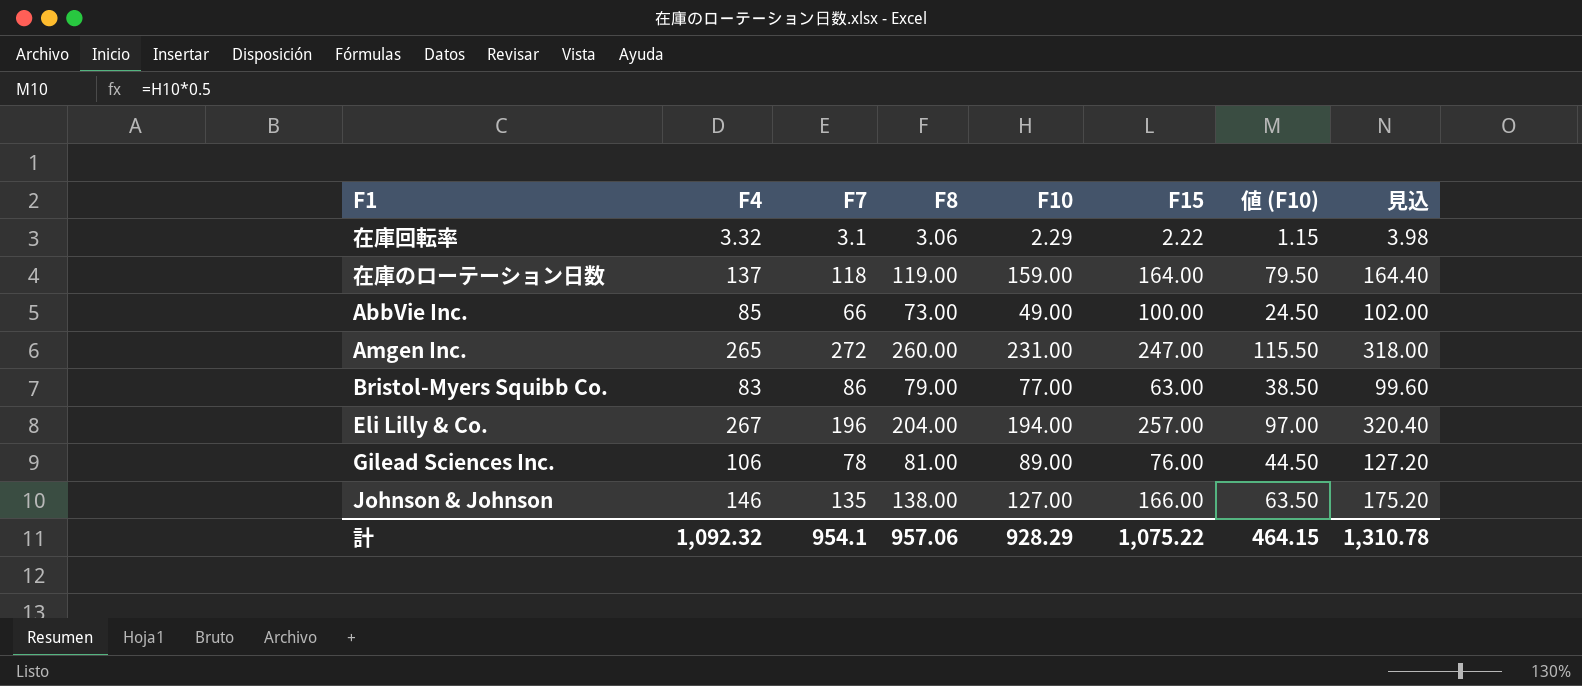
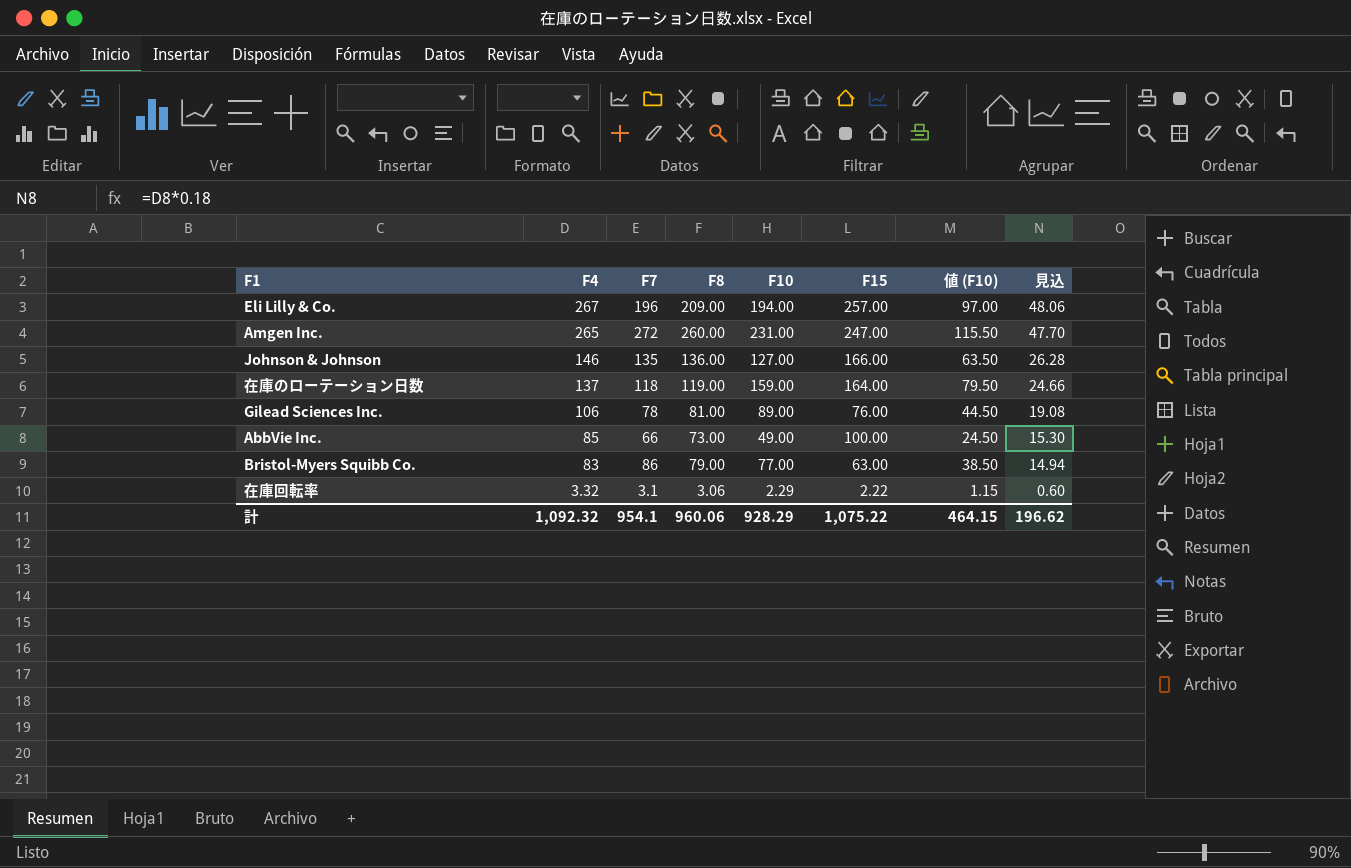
row order: none -> F4 descending
column 見込 | formula: [F4] * 1.2 -> [F4] * 0.18
Eli Lilly & Co. | F8: 204.00 -> 209.00
Johnson & Johnson | F8: 138.00 -> 136.00
計 | F8: 957.06 -> 960.06
計 | 見込: 1,310.78 -> 196.62

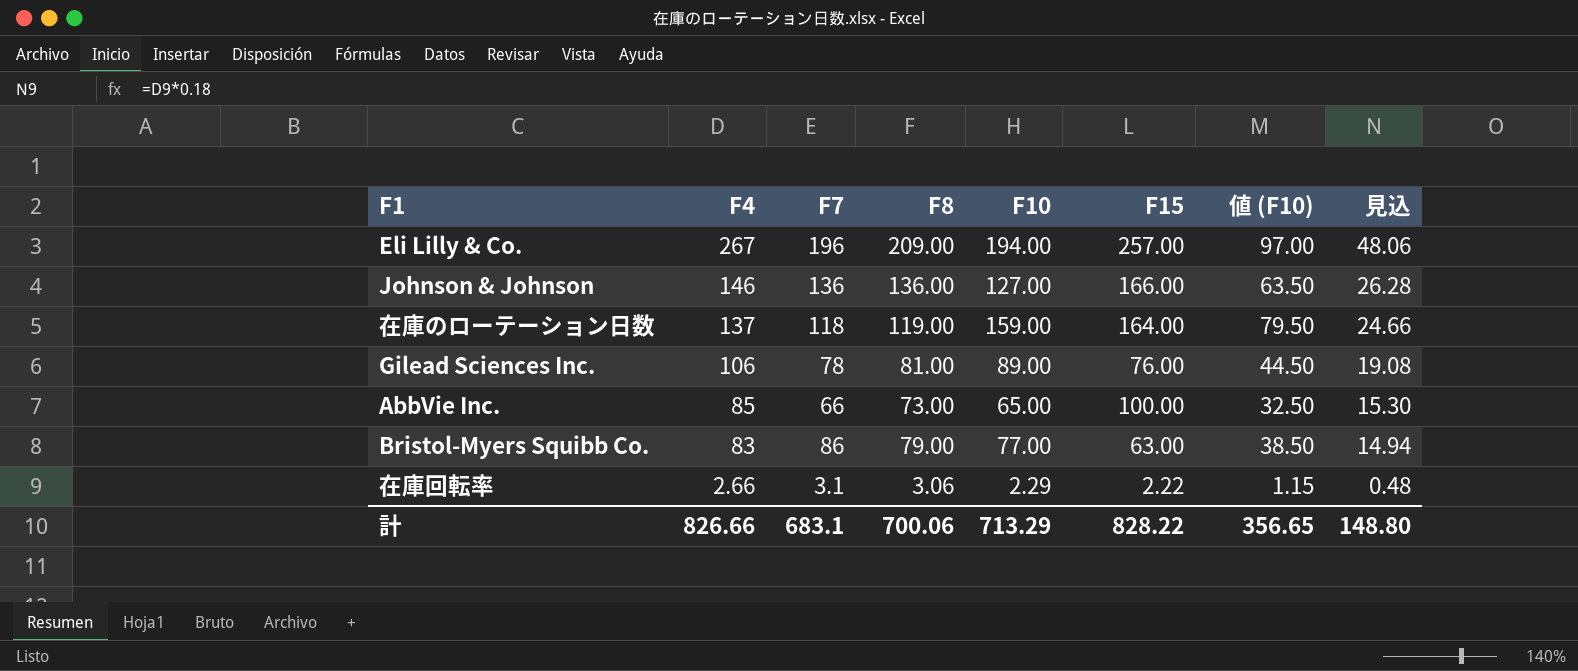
row Amgen Inc.: 265 | 272 | 260.00 | 231.00 | 247.00 | 115.50 | 47.70 -> none
Johnson & Johnson | F7: 135 -> 136
AbbVie Inc. | F10: 49.00 -> 65.00
AbbVie Inc. | 値 (F10): 24.50 -> 32.50
在庫回転率 | F4: 3.32 -> 2.66
在庫回転率 | 見込: 0.60 -> 0.48
計 | F4: 1,092.32 -> 826.66
計 | F7: 954.1 -> 683.1
計 | F8: 960.06 -> 700.06
計 | F10: 928.29 -> 713.29
計 | F15: 1,075.22 -> 828.22
計 | 値 (F10): 464.15 -> 356.65
計 | 見込: 196.62 -> 148.80

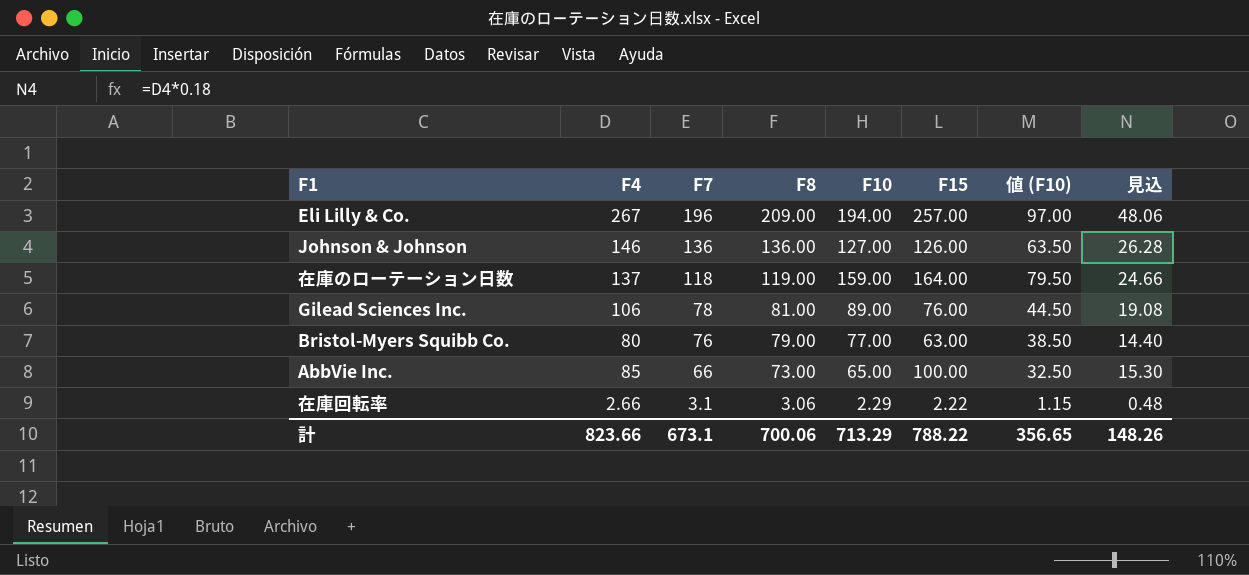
row order: F4 descending -> F7 descending
Johnson & Johnson | F15: 166.00 -> 126.00
Bristol-Myers Squibb Co. | F4: 83 -> 80
Bristol-Myers Squibb Co. | F7: 86 -> 76
Bristol-Myers Squibb Co. | 見込: 14.94 -> 14.40
計 | F4: 826.66 -> 823.66
計 | F7: 683.1 -> 673.1
計 | F15: 828.22 -> 788.22
計 | 見込: 148.80 -> 148.26

